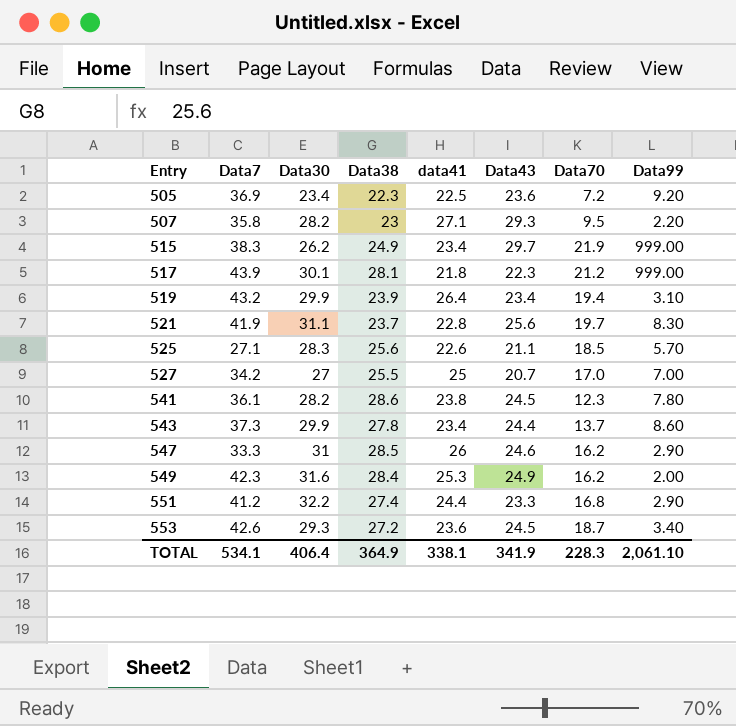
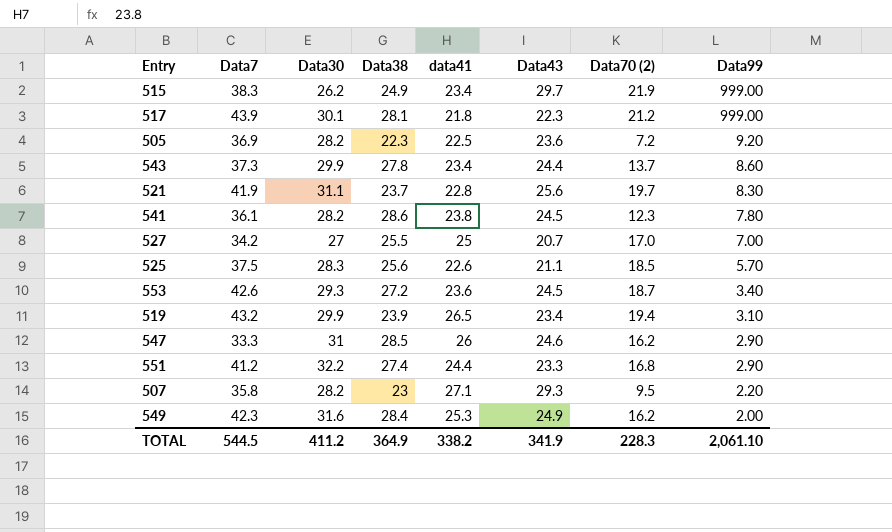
row order: Entry ascending -> Data99 descending
column name: Data70 -> Data70 (2)
505 | Data30: 23.4 -> 28.2
525 | Data7: 27.1 -> 37.5
519 | data41: 26.4 -> 26.5
TOTAL | Data7: 534.1 -> 544.5
TOTAL | Data30: 406.4 -> 411.2
TOTAL | data41: 338.1 -> 338.2

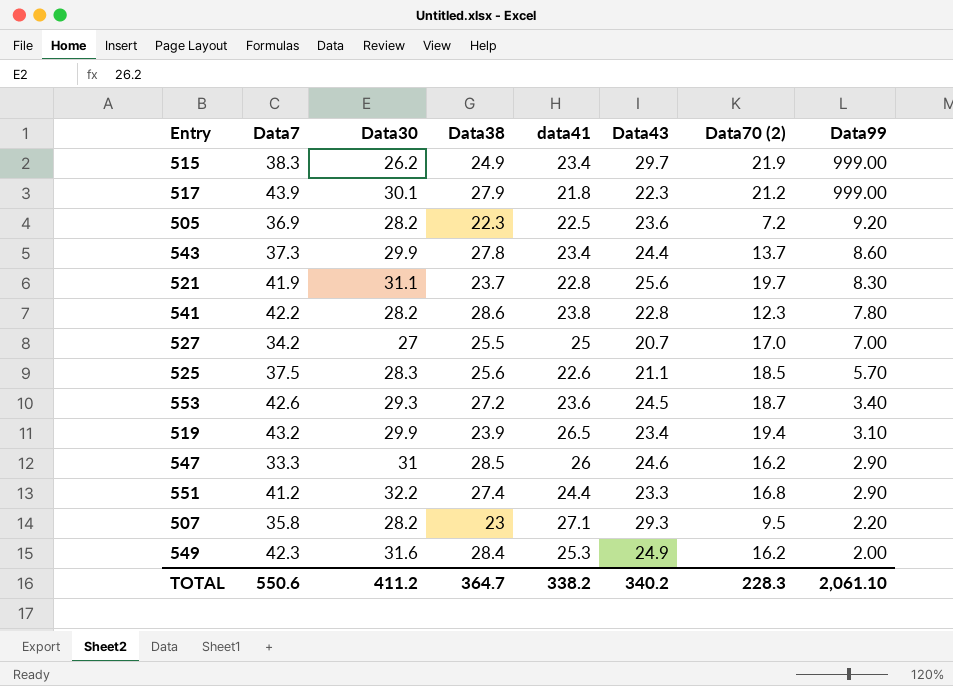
517 | Data38: 28.1 -> 27.9
541 | Data7: 36.1 -> 42.2
541 | Data43: 24.5 -> 22.8
TOTAL | Data7: 544.5 -> 550.6
TOTAL | Data38: 364.9 -> 364.7
TOTAL | Data43: 341.9 -> 340.2

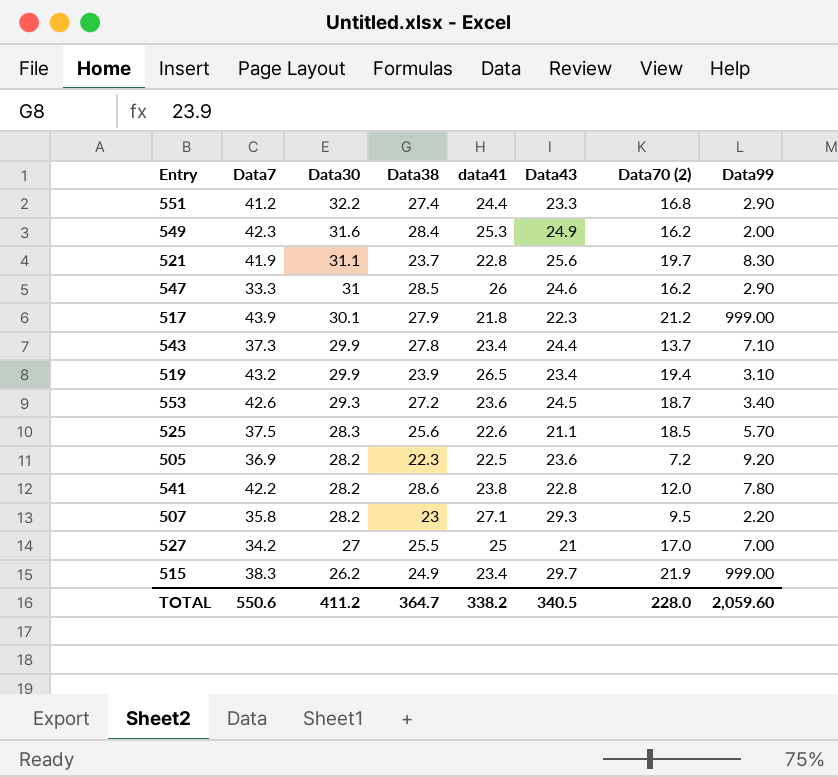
row order: Data99 descending -> Data30 descending
543 | Data99: 8.60 -> 7.10
541 | Data70 (2): 12.3 -> 12.0
527 | Data43: 20.7 -> 21
TOTAL | Data43: 340.2 -> 340.5
TOTAL | Data70 (2): 228.3 -> 228.0
TOTAL | Data99: 2,061.10 -> 2,059.60

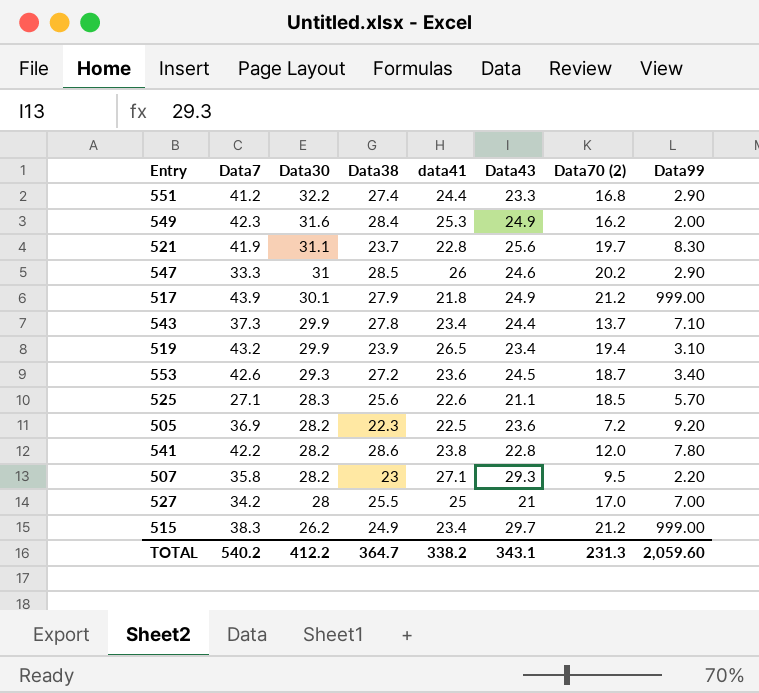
547 | Data70 (2): 16.2 -> 20.2
517 | Data43: 22.3 -> 24.9
525 | Data7: 37.5 -> 27.1
527 | Data30: 27 -> 28
515 | Data70 (2): 21.9 -> 21.2
TOTAL | Data7: 550.6 -> 540.2
TOTAL | Data30: 411.2 -> 412.2
TOTAL | Data43: 340.5 -> 343.1
TOTAL | Data70 (2): 228.0 -> 231.3

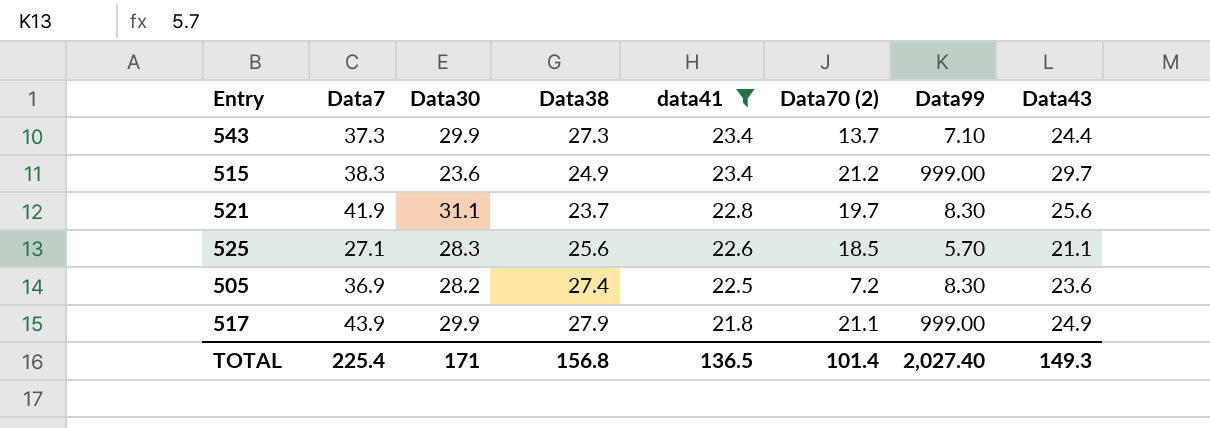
filter: none -> data41 <= 23.4
row order: Data30 descending -> data41 descending
column Data43 | position: 6 -> 8
543 | Data38: 27.8 -> 27.3
515 | Data30: 26.2 -> 23.6
505 | Data38: 22.3 -> 27.4
505 | Data99: 9.20 -> 8.30
517 | Data30: 30.1 -> 29.9
517 | Data70 (2): 21.2 -> 21.1
TOTAL | Data7: 540.2 -> 225.4
TOTAL | Data30: 412.2 -> 171
TOTAL | Data38: 364.7 -> 156.8
TOTAL | data41: 338.2 -> 136.5
TOTAL | Data70 (2): 231.3 -> 101.4
TOTAL | Data99: 2,059.60 -> 2,027.40
TOTAL | Data43: 343.1 -> 149.3

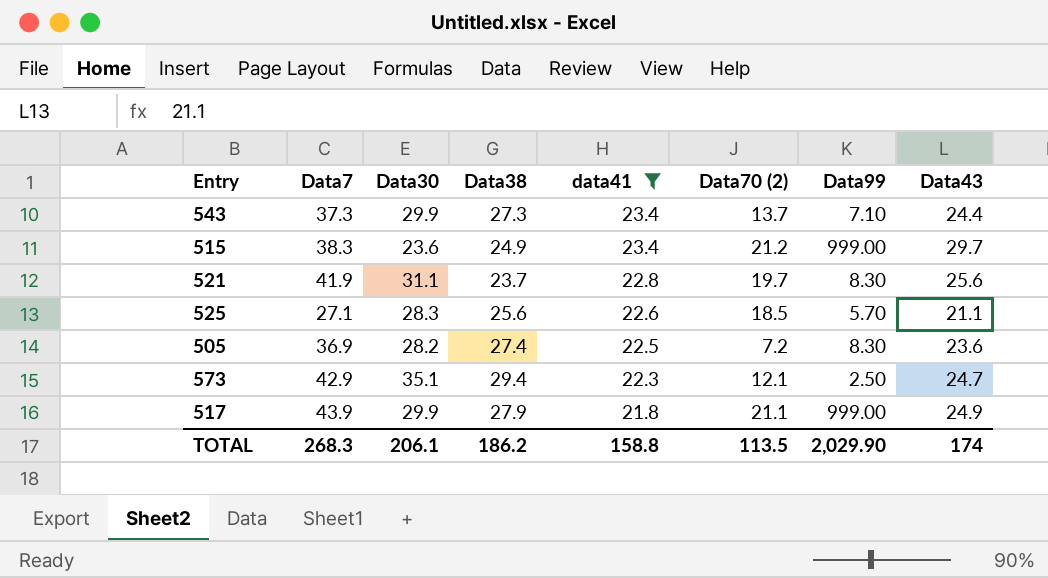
row 573: none -> 42.9 | 35.1 | 29.4 | 22.3 | 12.1 | 2.50 | 24.7
TOTAL | Data7: 225.4 -> 268.3
TOTAL | Data30: 171 -> 206.1
TOTAL | Data38: 156.8 -> 186.2
TOTAL | data41: 136.5 -> 158.8
TOTAL | Data70 (2): 101.4 -> 113.5
TOTAL | Data99: 2,027.40 -> 2,029.90
TOTAL | Data43: 149.3 -> 174

